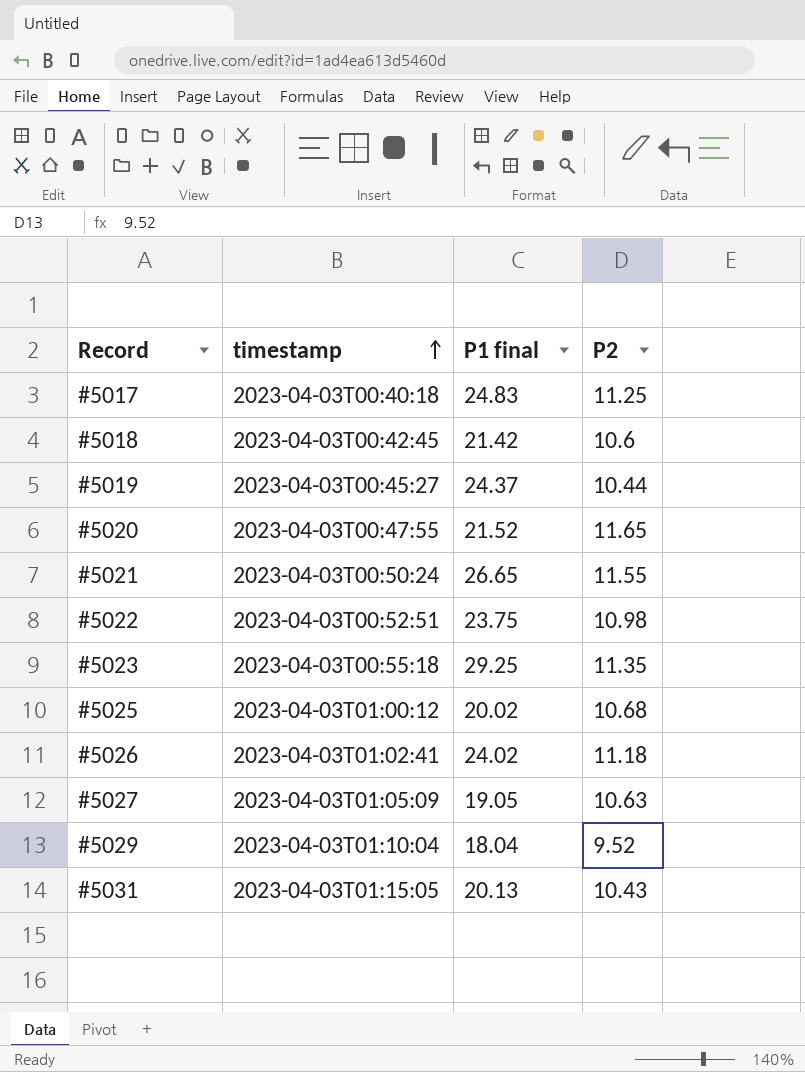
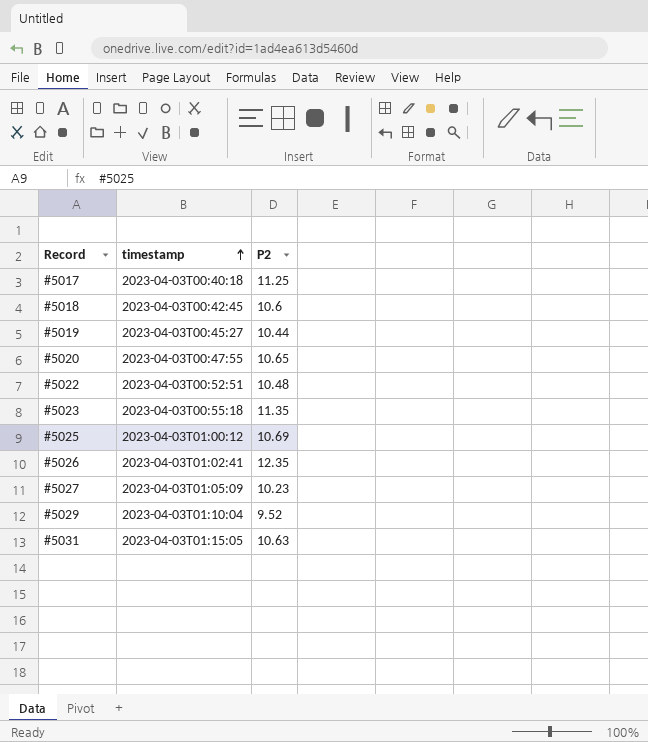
column P1 final | position: 3 -> none
row #5021: 2023-04-03T00:50:24 | 26.65 | 11.55 -> none
#5020 | P2: 11.65 -> 10.65
#5022 | P2: 10.98 -> 10.48
#5025 | P2: 10.68 -> 10.69
#5026 | P2: 11.18 -> 12.35
#5027 | P2: 10.63 -> 10.23
#5031 | P2: 10.43 -> 10.63

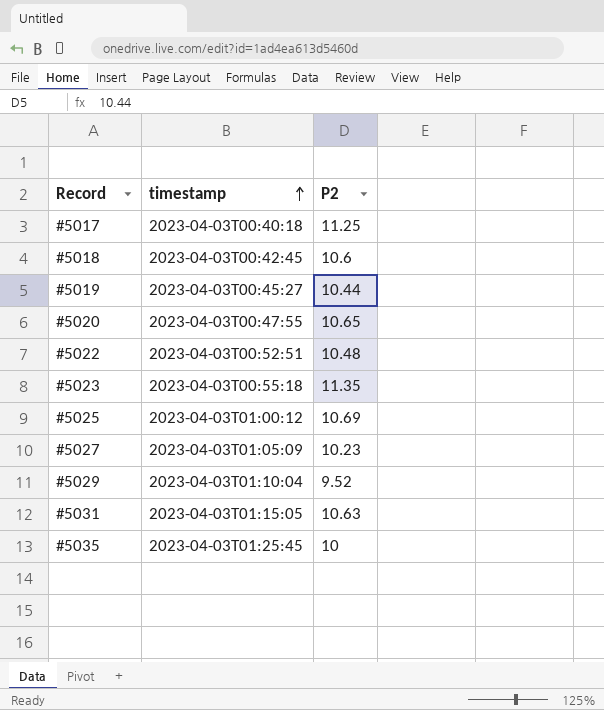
row #5026: 2023-04-03T01:02:41 | 12.35 -> none
row #5035: none -> 2023-04-03T01:25:45 | 10

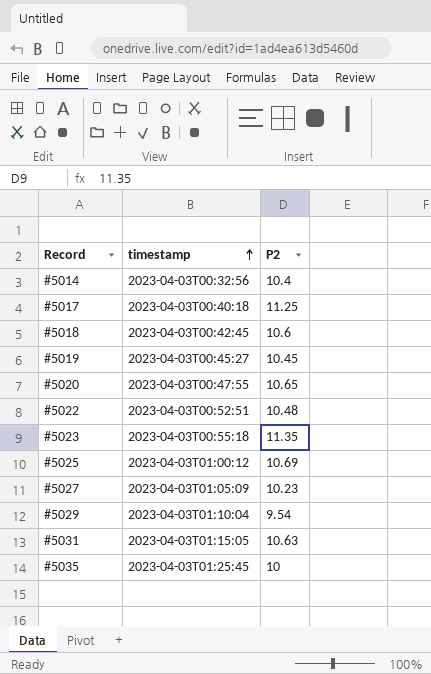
row #5014: none -> 2023-04-03T00:32:56 | 10.4
#5019 | P2: 10.44 -> 10.45
#5029 | P2: 9.52 -> 9.54

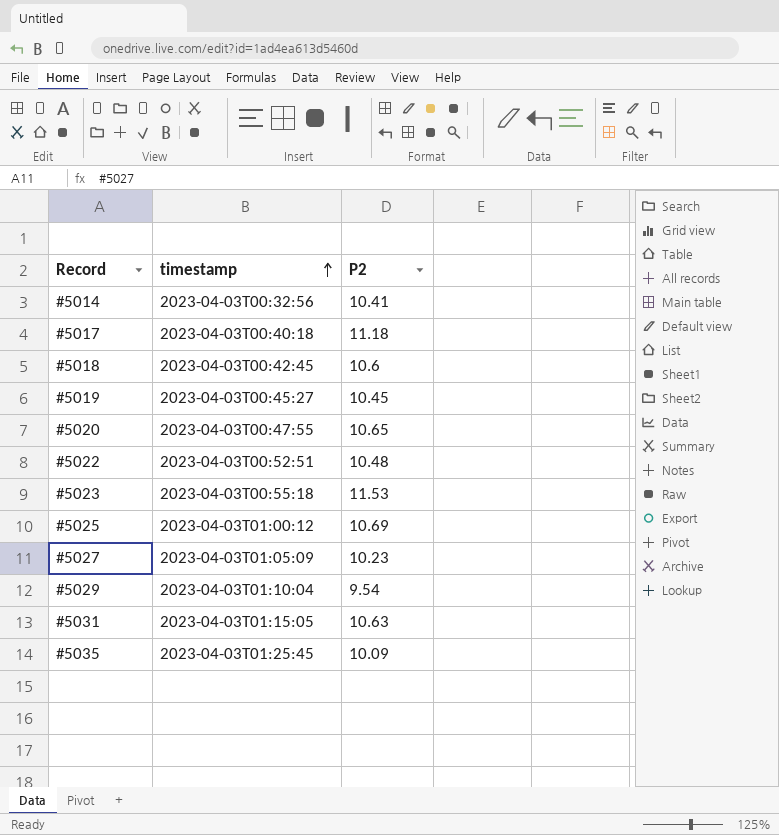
#5014 | P2: 10.4 -> 10.41
#5017 | P2: 11.25 -> 11.18
#5023 | P2: 11.35 -> 11.53
#5035 | P2: 10 -> 10.09

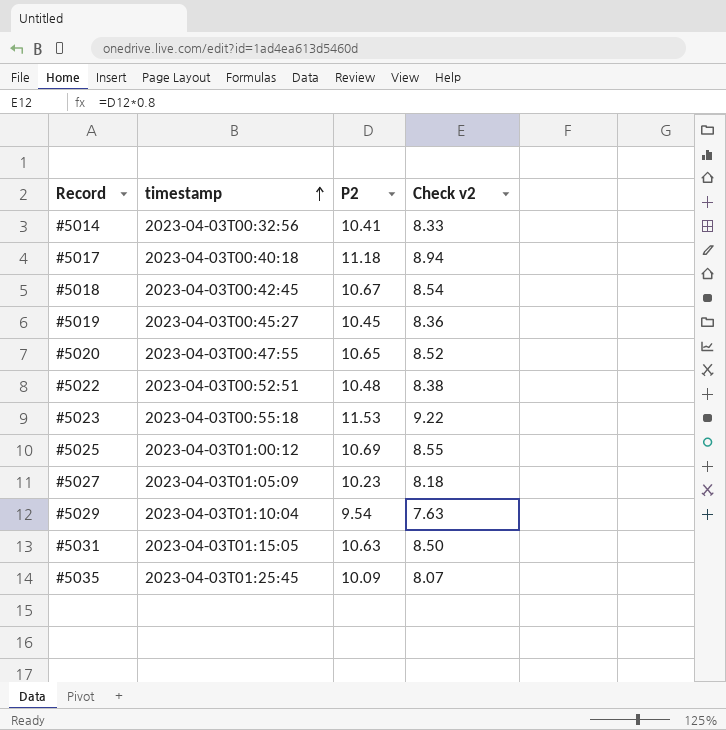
column Check v2 | formula: none -> [P2] * 0.8
#5018 | P2: 10.6 -> 10.67

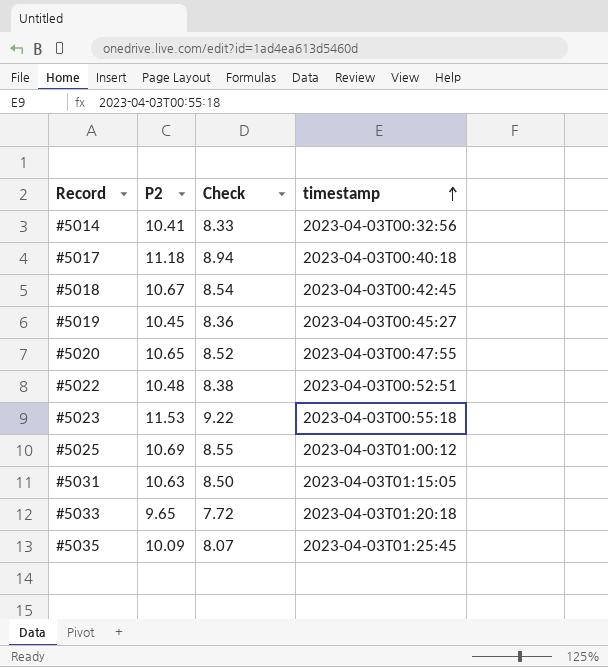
column name: Check v2 -> Check
column timestamp | position: 2 -> 4
row #5027: 2023-04-03T01:05:09 | 10.23 | 8.18 -> none
row #5029: 2023-04-03T01:10:04 | 9.54 | 7.63 -> none
row #5033: none -> 9.65 | 7.72 | 2023-04-03T01:20:18

